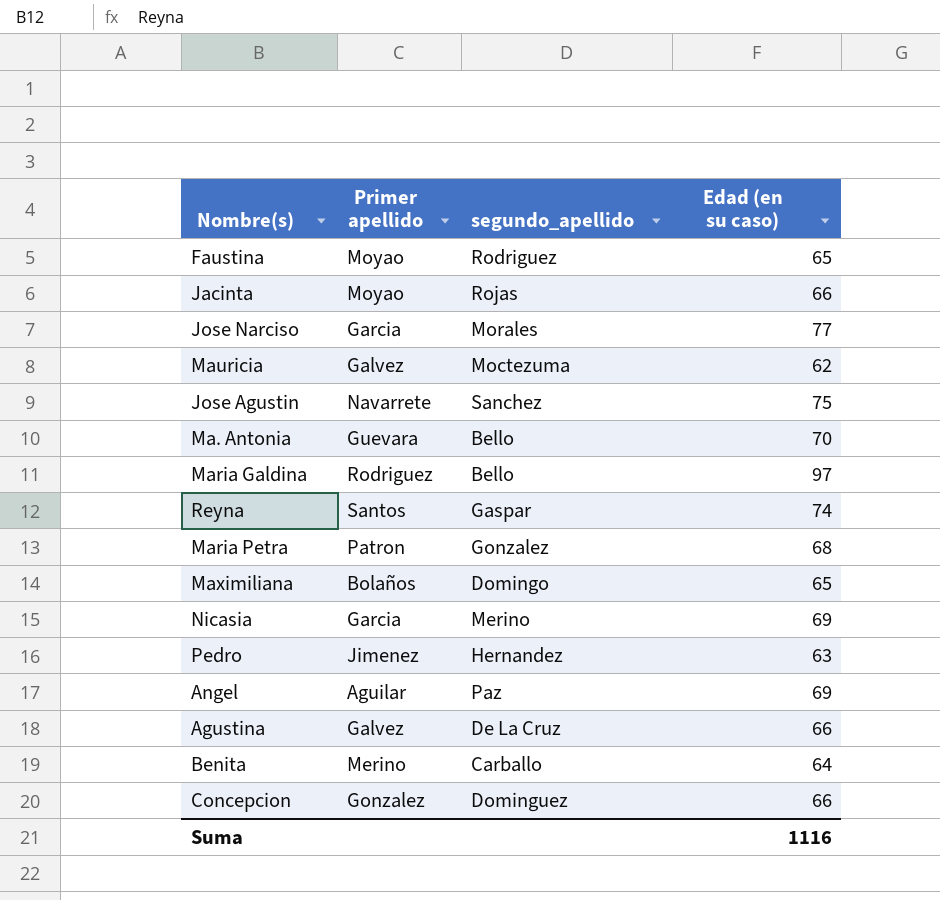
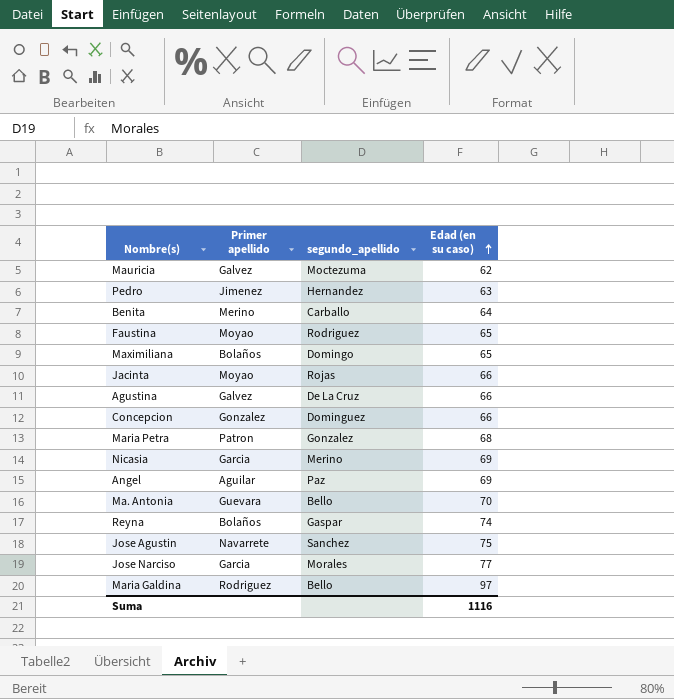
row order: none -> Edad (en su caso) ascending
Reyna | Primer apellido: Santos -> Bolaños

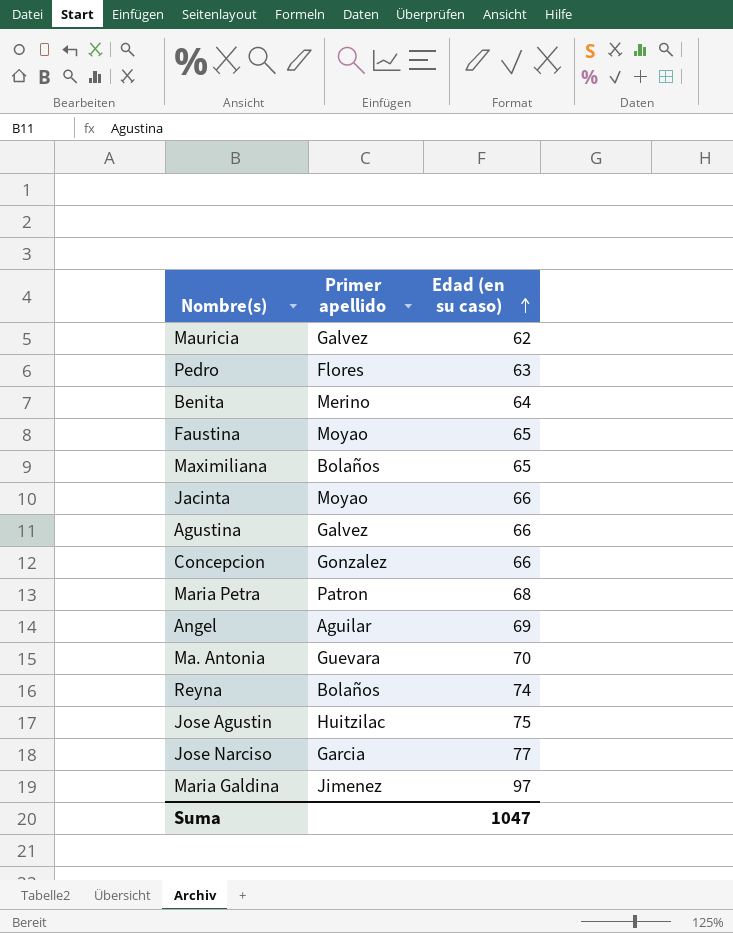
column segundo_apellido | position: 3 -> none
row Nicasia: Garcia | Merino | 69 -> none
Pedro | Primer apellido: Jimenez -> Flores
Jose Agustin | Primer apellido: Navarrete -> Huitzilac
Maria Galdina | Primer apellido: Rodriguez -> Jimenez
Suma | Edad (en su caso): 1116 -> 1047

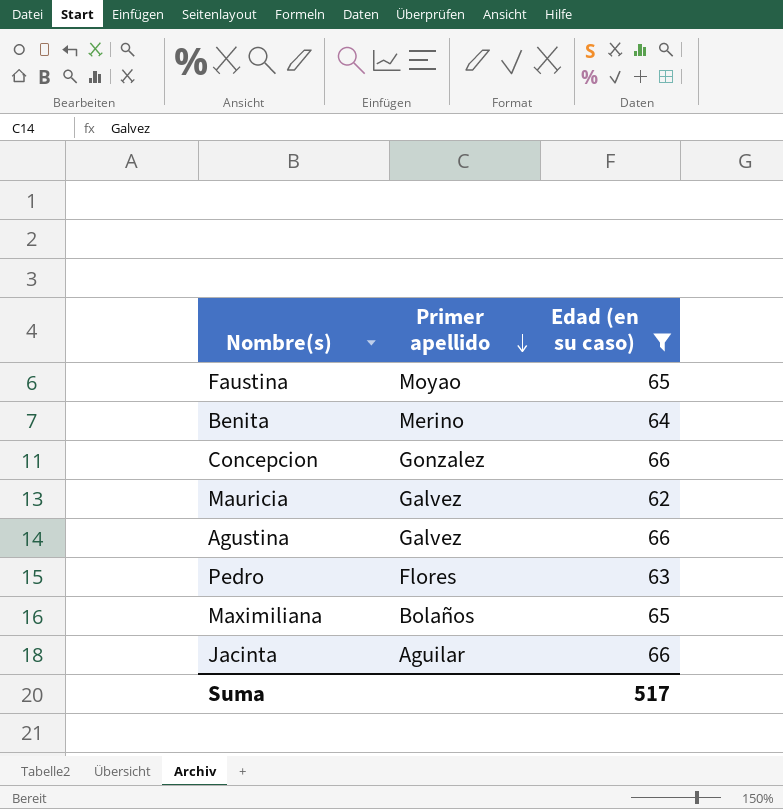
filter: none -> Edad (en su caso) <= 66
row order: Edad (en su caso) ascending -> Primer apellido descending
Jacinta | Primer apellido: Moyao -> Aguilar
Suma | Edad (en su caso): 1047 -> 517

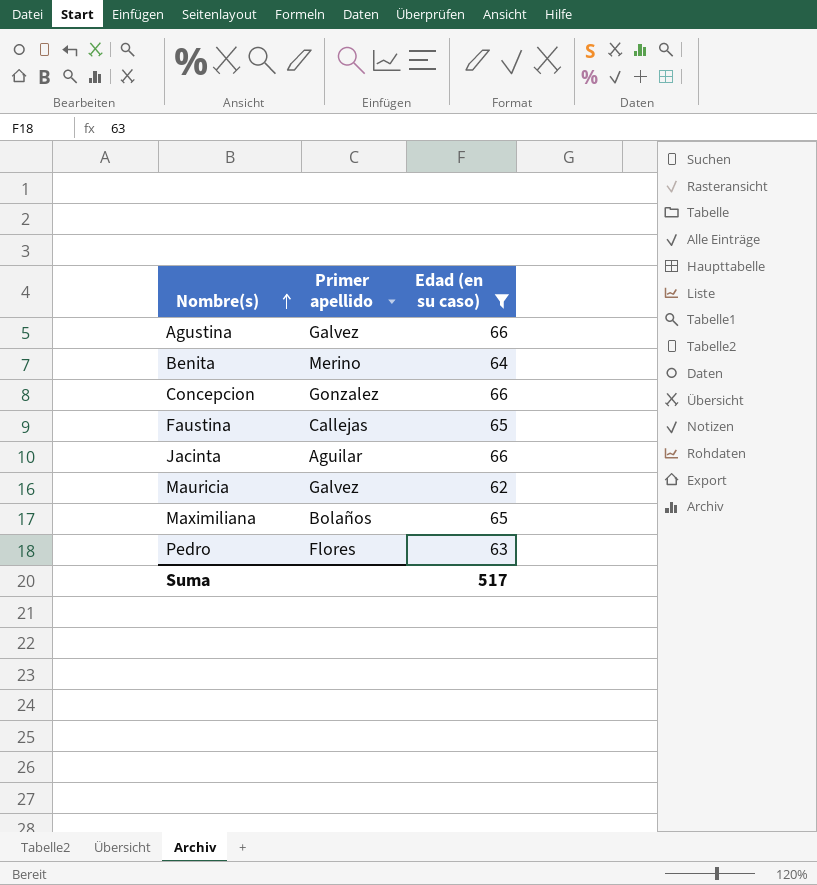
row order: Primer apellido descending -> Nombre(s) ascending
Faustina | Primer apellido: Moyao -> Callejas

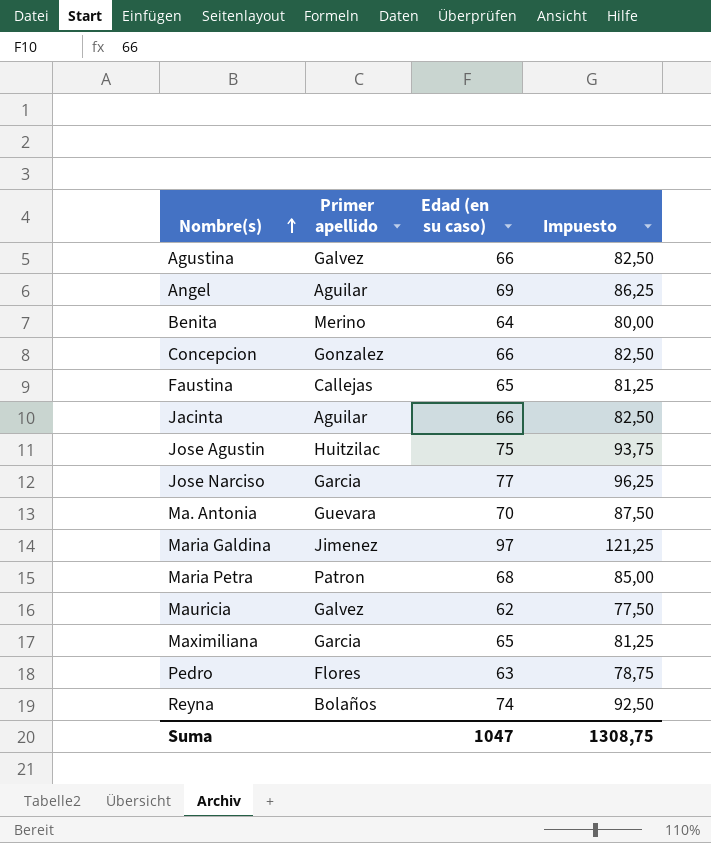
filter: Edad (en su caso) <= 66 -> none
column Impuesto | formula: none -> [Edad (en su caso)] * 1,25
Maximiliana | Primer apellido: Bolaños -> Garcia
Suma | Edad (en su caso): 517 -> 1047

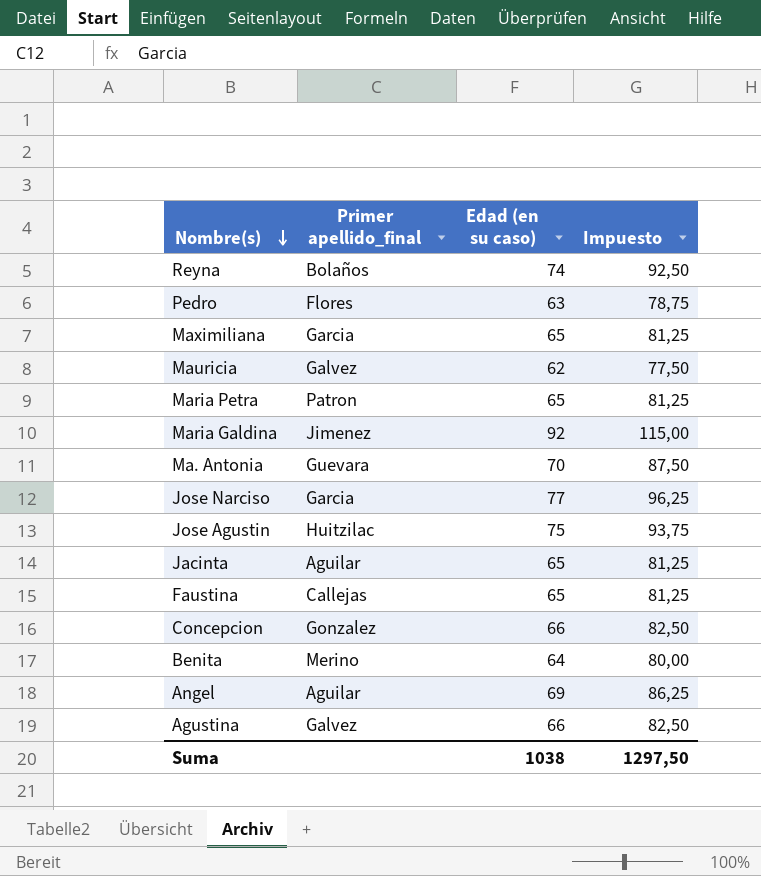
row order: Nombre(s) ascending -> Nombre(s) descending
column name: Primer apellido -> Primer apellido_final
Maria Petra | Edad (en su caso): 68 -> 65
Maria Petra | Impuesto: 85,00 -> 81,25
Maria Galdina | Edad (en su caso): 97 -> 92
Maria Galdina | Impuesto: 121,25 -> 115,00
Jacinta | Edad (en su caso): 66 -> 65
Jacinta | Impuesto: 82,50 -> 81,25
Suma | Edad (en su caso): 1047 -> 1038
Suma | Impuesto: 1308,75 -> 1297,50

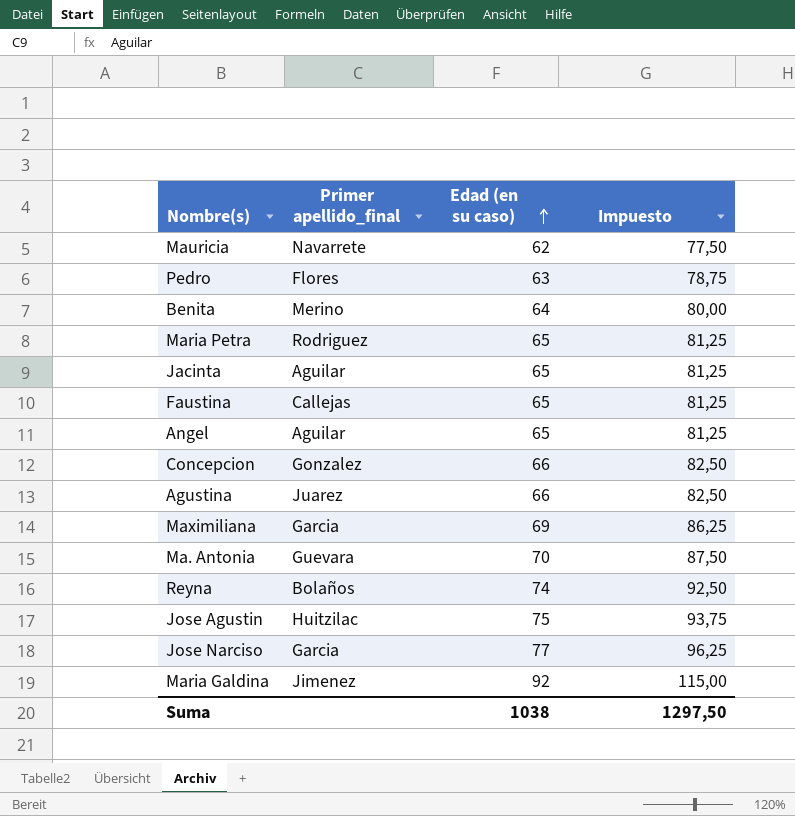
row order: Nombre(s) descending -> Edad (en su caso) ascending
Mauricia | Primer apellido_final: Galvez -> Navarrete
Maria Petra | Primer apellido_final: Patron -> Rodriguez
Angel | Edad (en su caso): 69 -> 65
Angel | Impuesto: 86,25 -> 81,25
Agustina | Primer apellido_final: Galvez -> Juarez
Maximiliana | Edad (en su caso): 65 -> 69
Maximiliana | Impuesto: 81,25 -> 86,25

